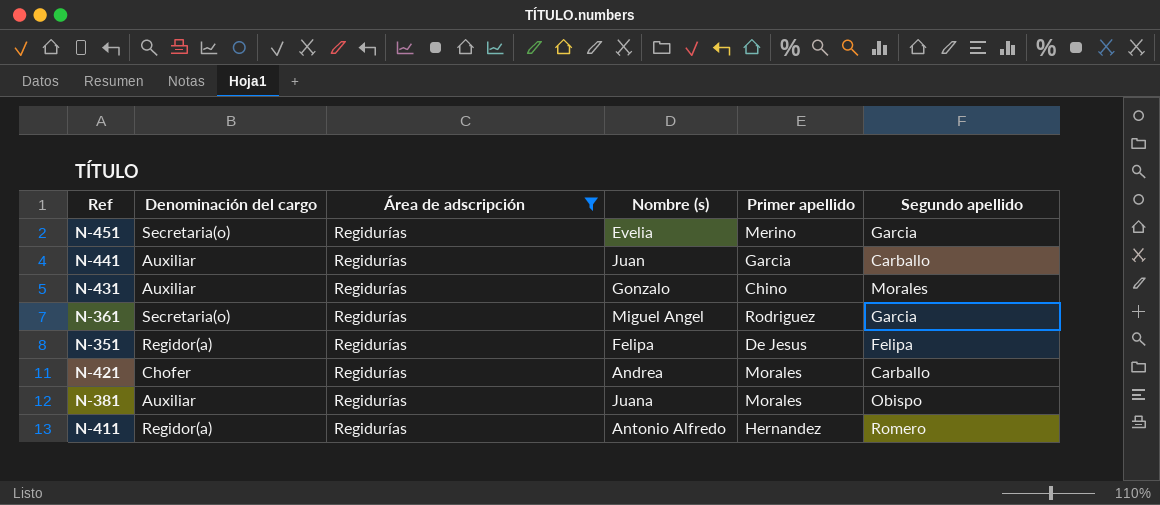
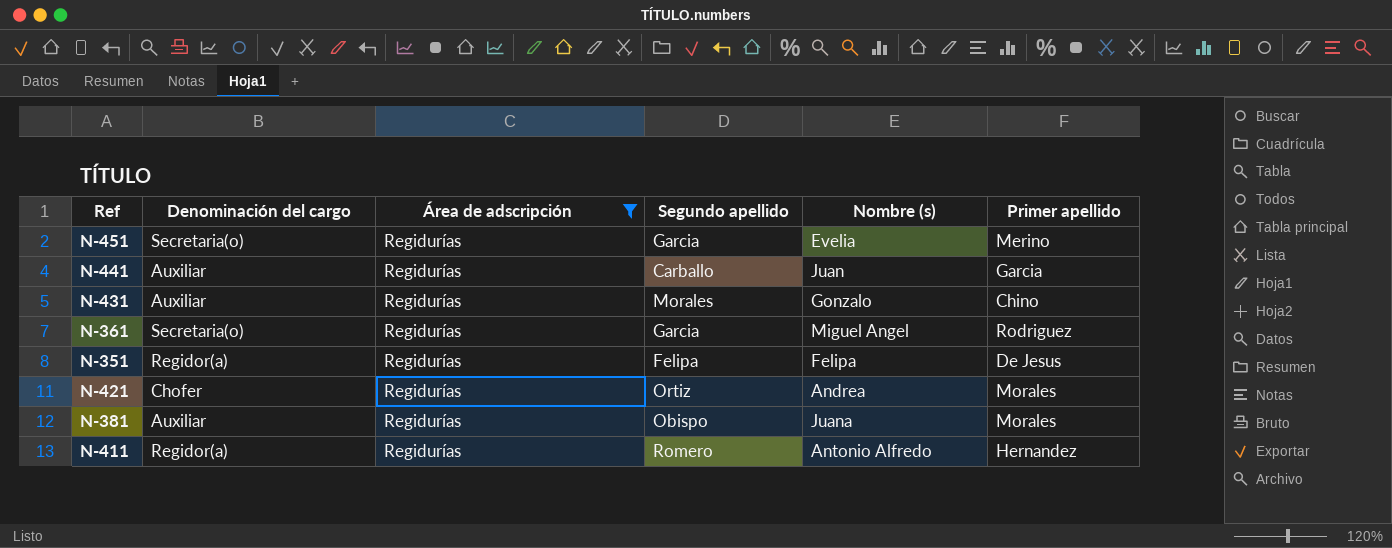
column Segundo apellido | position: 6 -> 4
N-421 | Segundo apellido: Carballo -> Ortiz

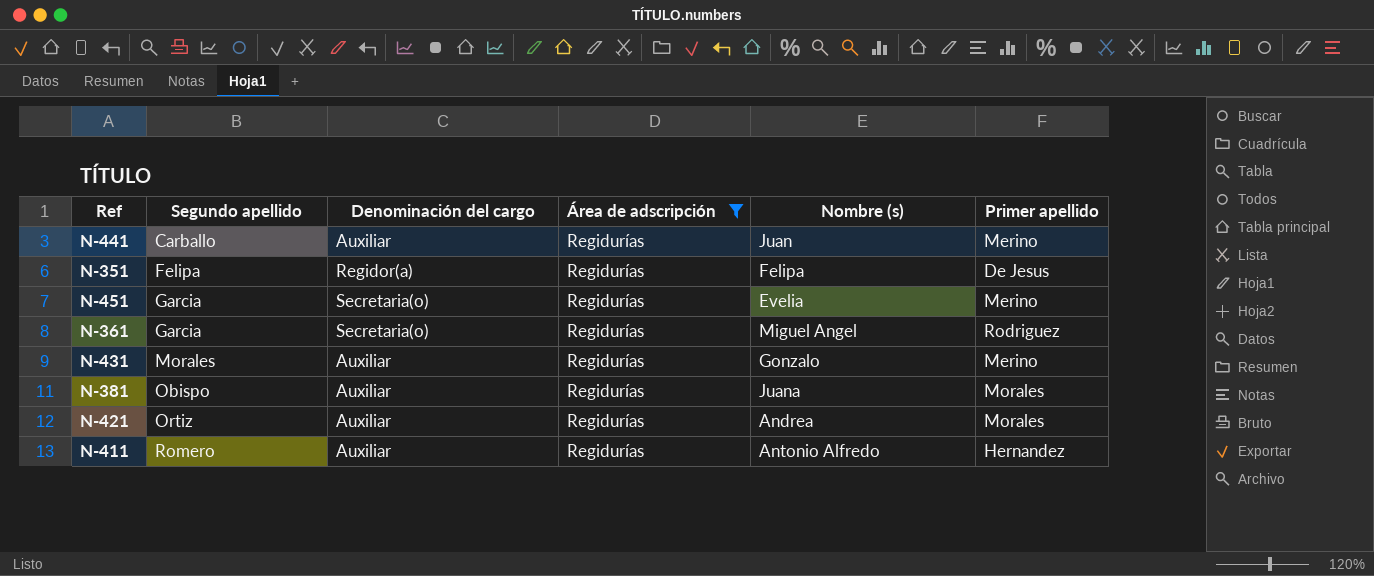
row order: none -> Segundo apellido ascending
column Segundo apellido | position: 4 -> 2
N-441 | Primer apellido: Garcia -> Merino
N-431 | Primer apellido: Chino -> Merino
N-421 | Denominación del cargo: Chofer -> Auxiliar
N-411 | Denominación del cargo: Regidor(a) -> Auxiliar

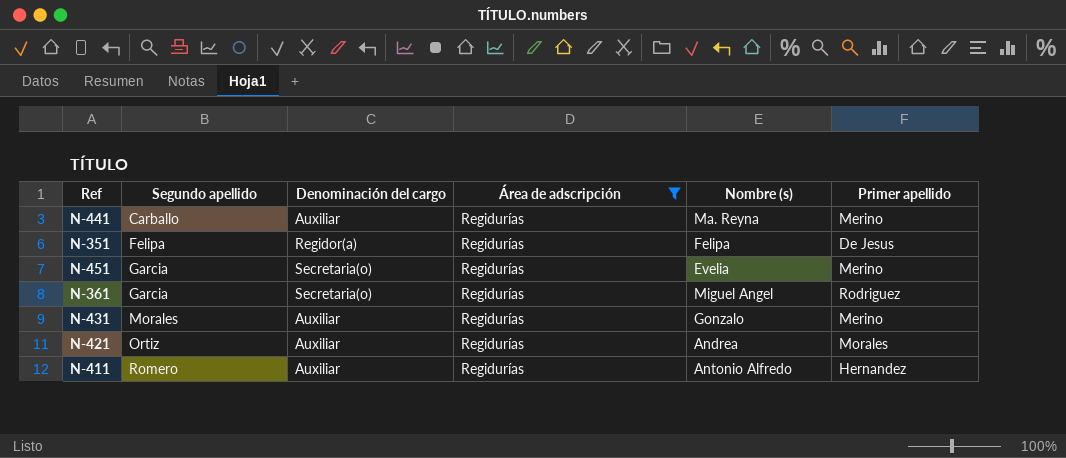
row N-381: Obispo | Auxiliar | Regidurías | Juana | Morales -> none
N-441 | Nombre (s): Juan -> Ma. Reyna

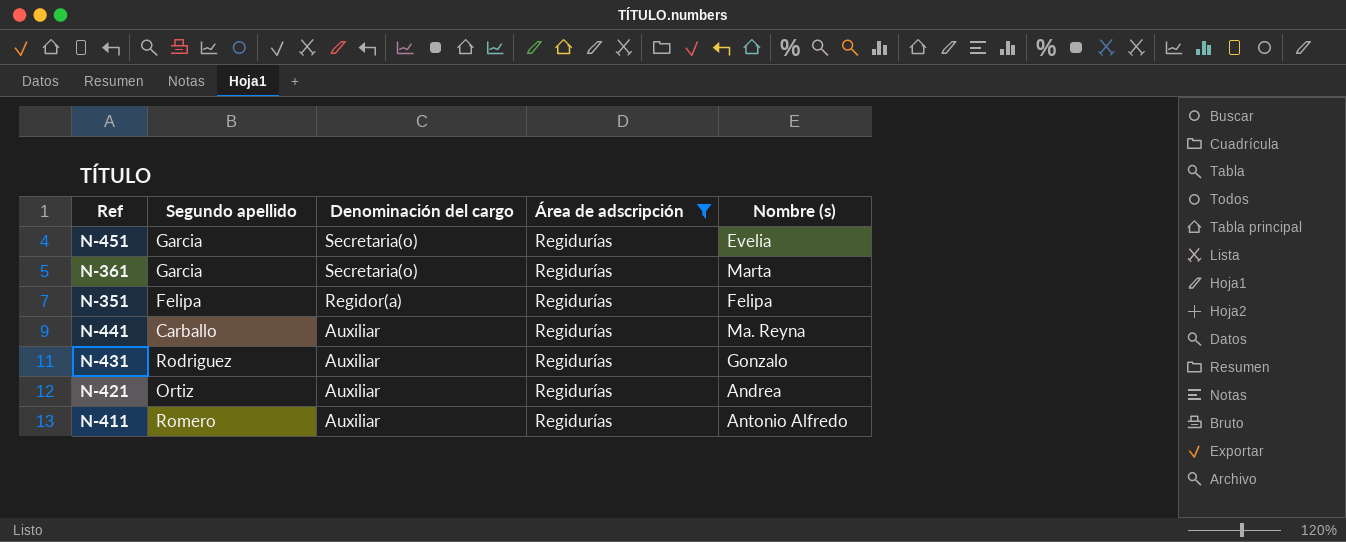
row order: Segundo apellido ascending -> Denominación del cargo descending
column Primer apellido | position: 6 -> none
N-361 | Nombre (s): Miguel Angel -> Marta
N-431 | Segundo apellido: Morales -> Rodriguez

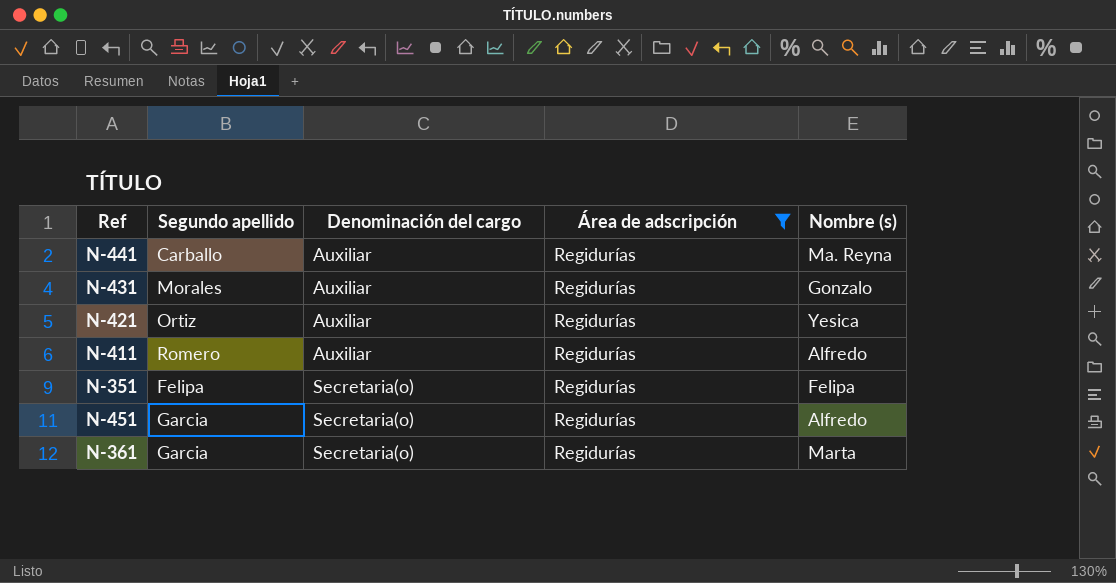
row order: Denominación del cargo descending -> Denominación del cargo ascending
N-431 | Segundo apellido: Rodriguez -> Morales
N-421 | Nombre (s): Andrea -> Yesica
N-411 | Nombre (s): Antonio Alfredo -> Alfredo
N-351 | Denominación del cargo: Regidor(a) -> Secretaria(o)
N-451 | Nombre (s): Evelia -> Alfredo

